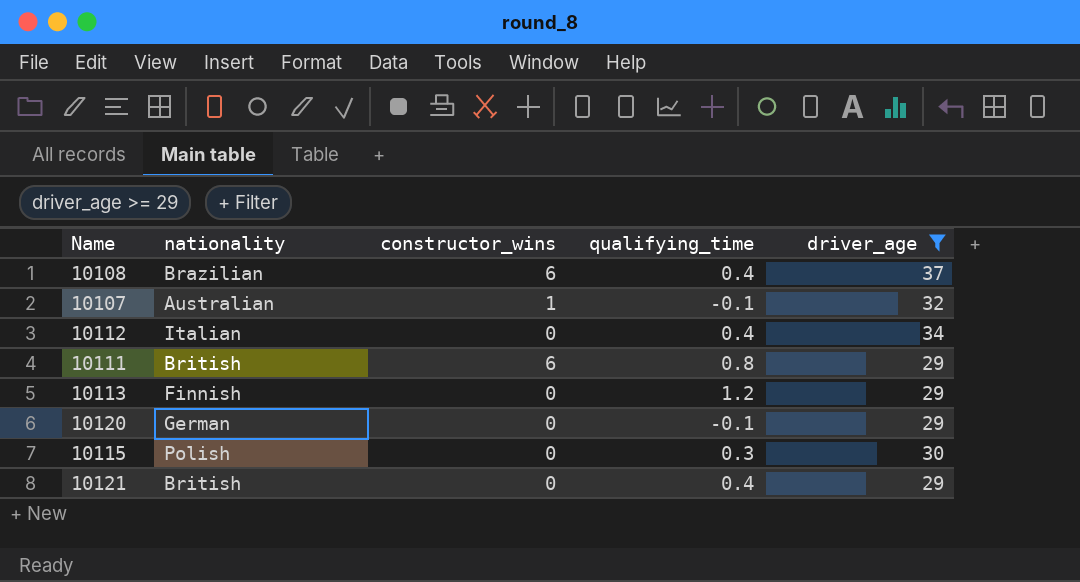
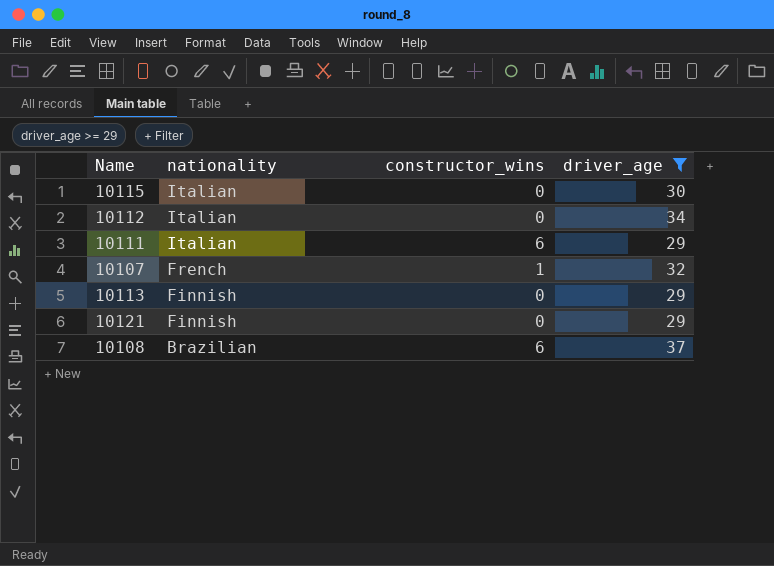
row order: none -> nationality descending
column qualifying_time | position: 4 -> none
row 10120: German | 0 | -0.1 | 29 -> none
10115 | nationality: Polish -> Italian
10111 | nationality: British -> Italian
10107 | nationality: Australian -> French
10121 | nationality: British -> Finnish

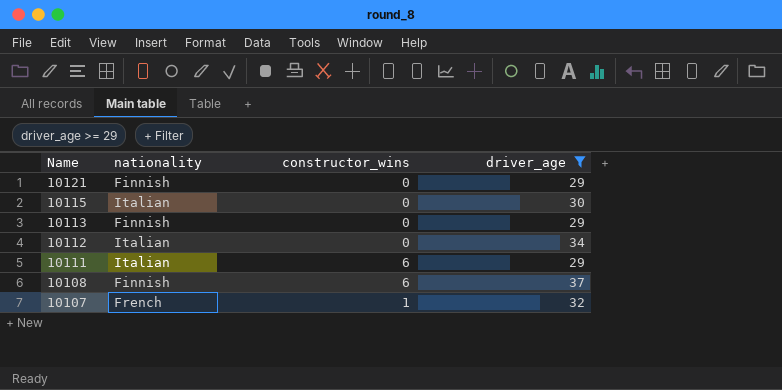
row order: nationality descending -> Name descending
10108 | nationality: Brazilian -> Finnish

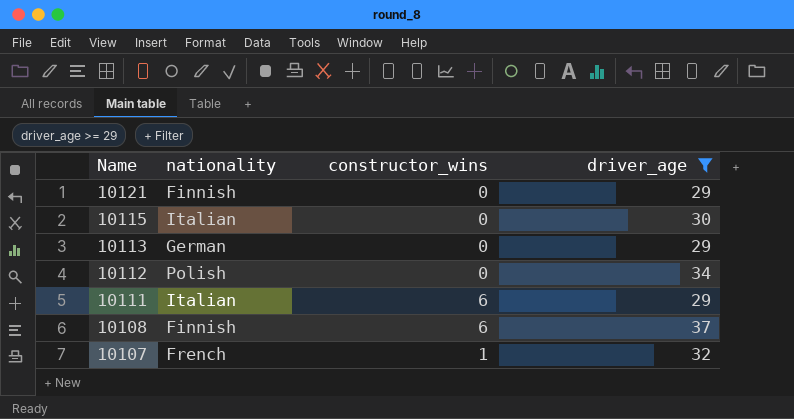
10113 | nationality: Finnish -> German
10112 | nationality: Italian -> Polish

